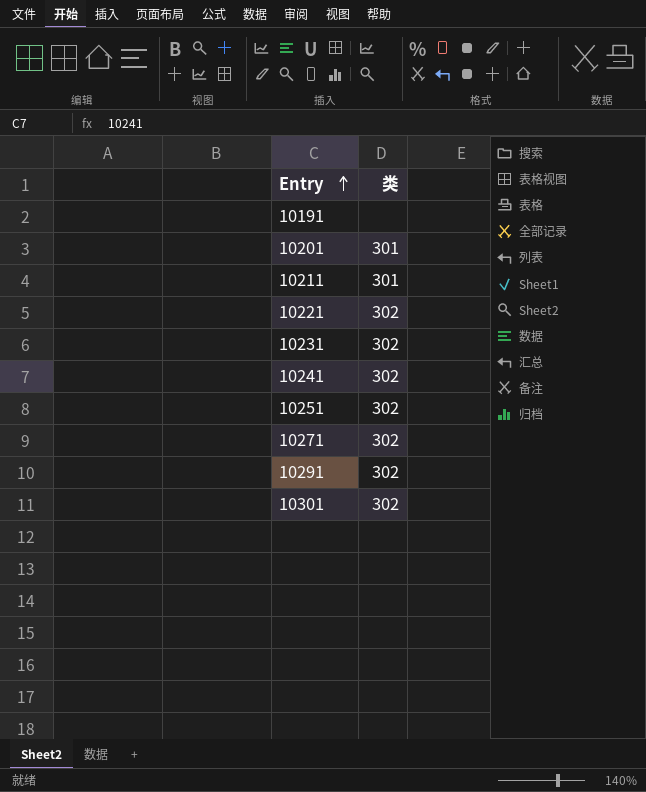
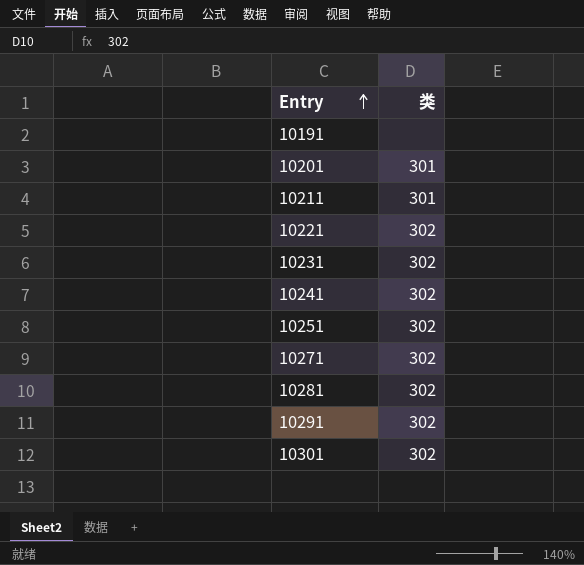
row 10281: none -> 302

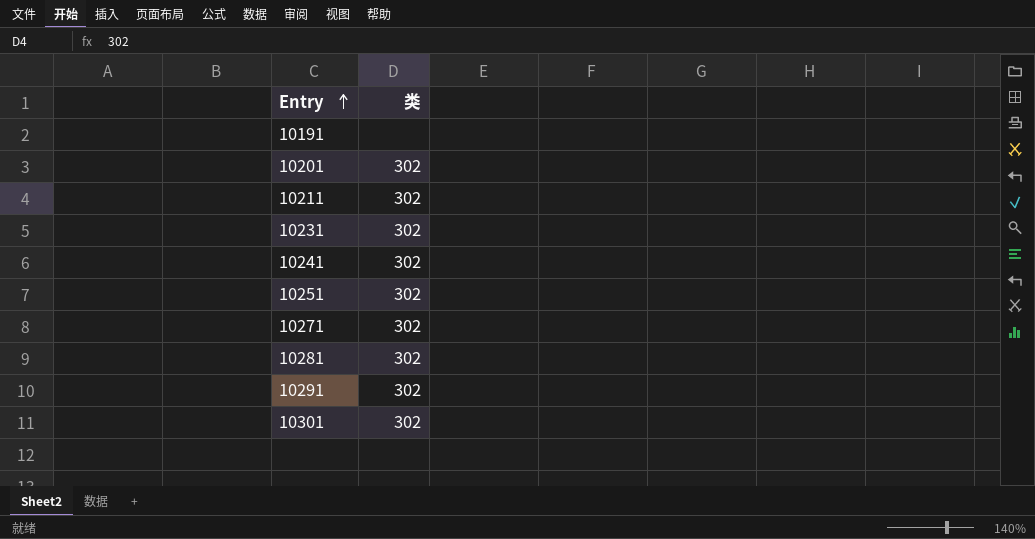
row 10221: 302 -> none
10201 | 类: 301 -> 302
10211 | 类: 301 -> 302

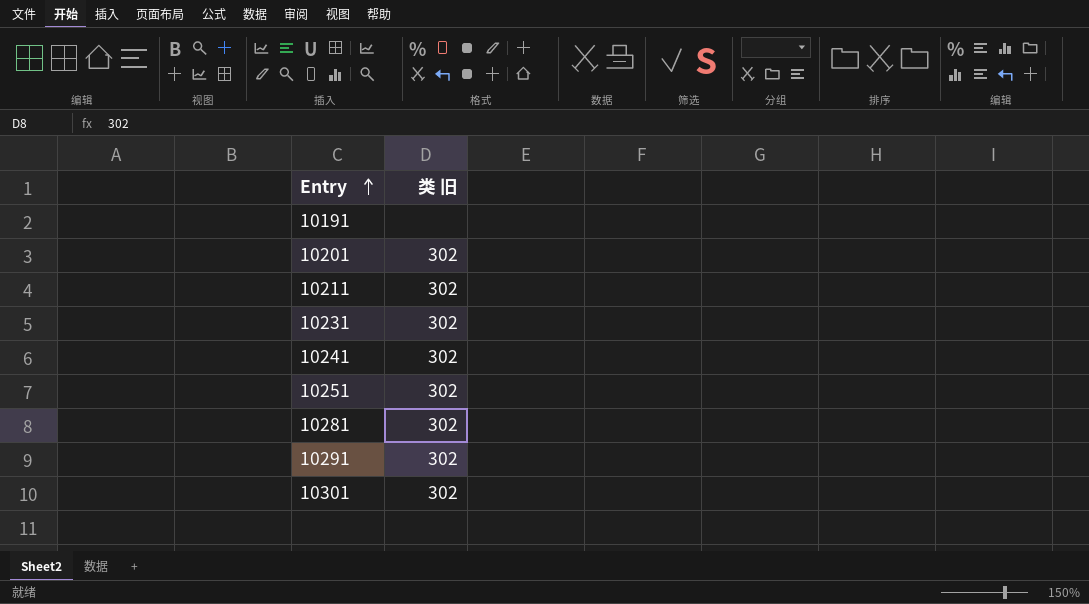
column name: 类 -> 类 旧
row 10271: 302 -> none

